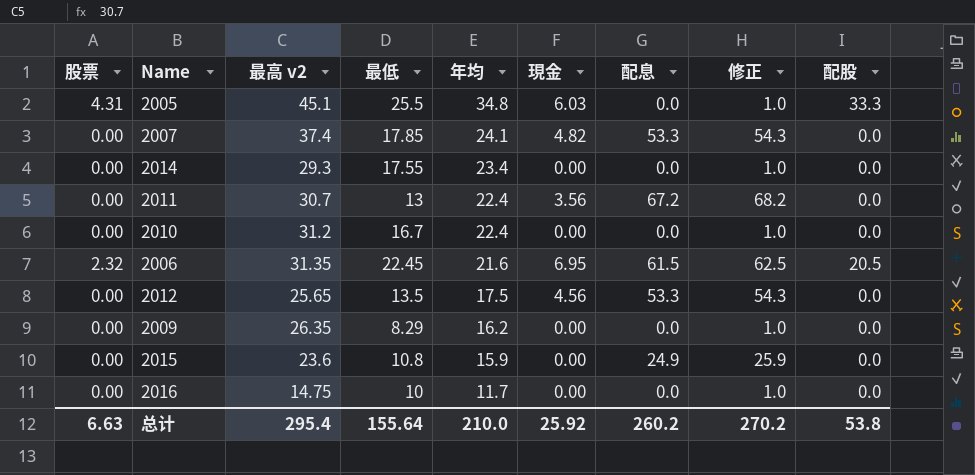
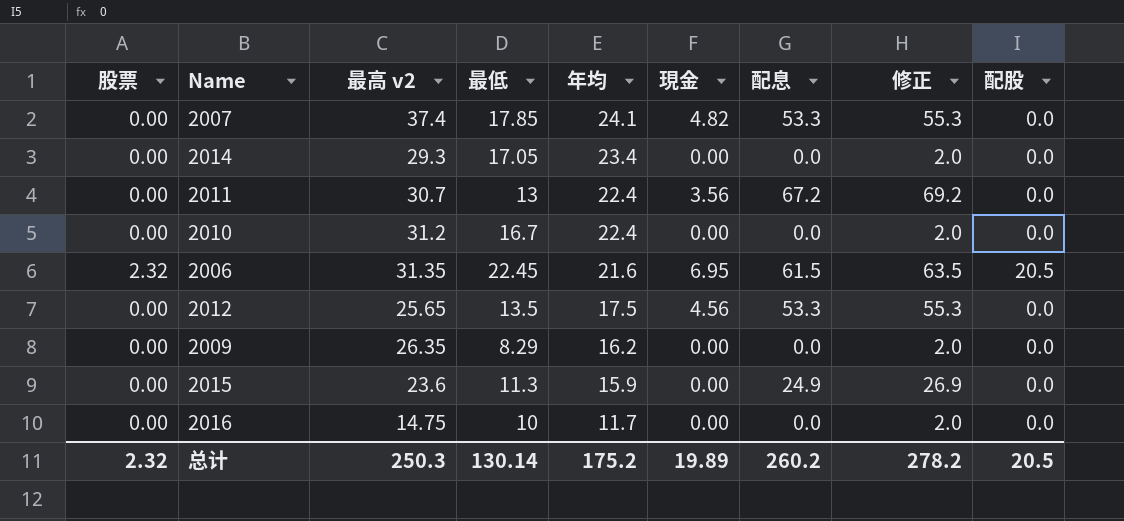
column 修正 | formula: [配息] + 1 -> [配息] + 2
row 2005: 4.31 | 45.1 | 25.5 | 34.8 | 6.03 | 0.0 | 1.0 | 33.3 -> none
2014 | 最低: 17.55 -> 17.05
2015 | 最低: 10.8 -> 11.3
总计 | 股票: 6.63 -> 2.32
总计 | 最高 v2: 295.4 -> 250.3
总计 | 最低: 155.64 -> 130.14
总计 | 年均: 210.0 -> 175.2
总计 | 現金: 25.92 -> 19.89
总计 | 修正: 270.2 -> 278.2
总计 | 配股: 53.8 -> 20.5

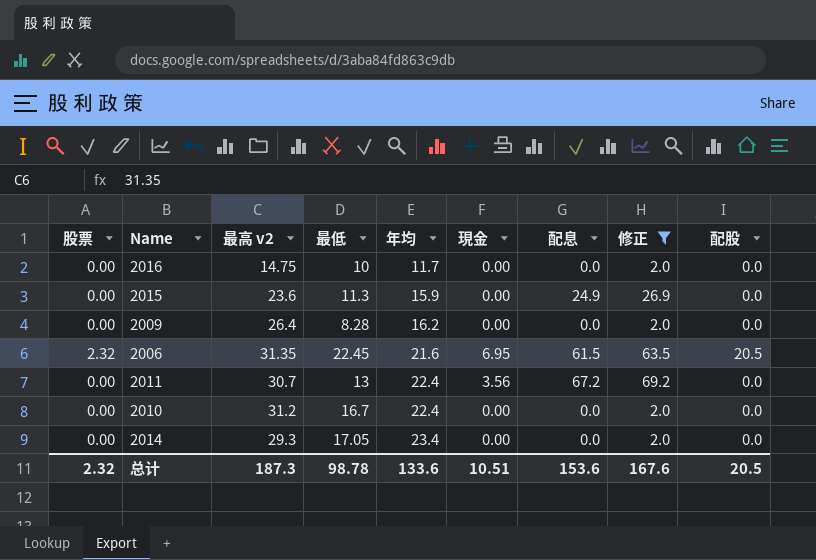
filter: none -> 修正 != 55.3
row order: 年均 descending -> 年均 ascending
2009 | 最高 v2: 26.35 -> 26.4
2009 | 最低: 8.29 -> 8.28
总计 | 最高 v2: 250.3 -> 187.3
总计 | 最低: 130.14 -> 98.78
总计 | 年均: 175.2 -> 133.6
总计 | 現金: 19.89 -> 10.51
总计 | 配息: 260.2 -> 153.6
总计 | 修正: 278.2 -> 167.6

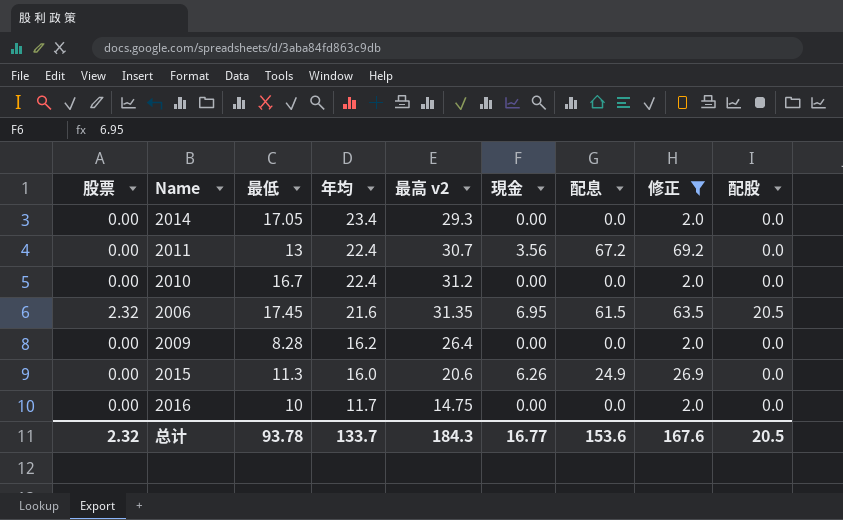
row order: 年均 ascending -> 年均 descending
column 最高 v2 | position: 3 -> 5
2006 | 最低: 22.45 -> 17.45
2015 | 年均: 15.9 -> 16.0
2015 | 最高 v2: 23.6 -> 20.6
2015 | 現金: 0.00 -> 6.26
总计 | 最低: 98.78 -> 93.78
总计 | 年均: 133.6 -> 133.7
总计 | 最高 v2: 187.3 -> 184.3
总计 | 現金: 10.51 -> 16.77

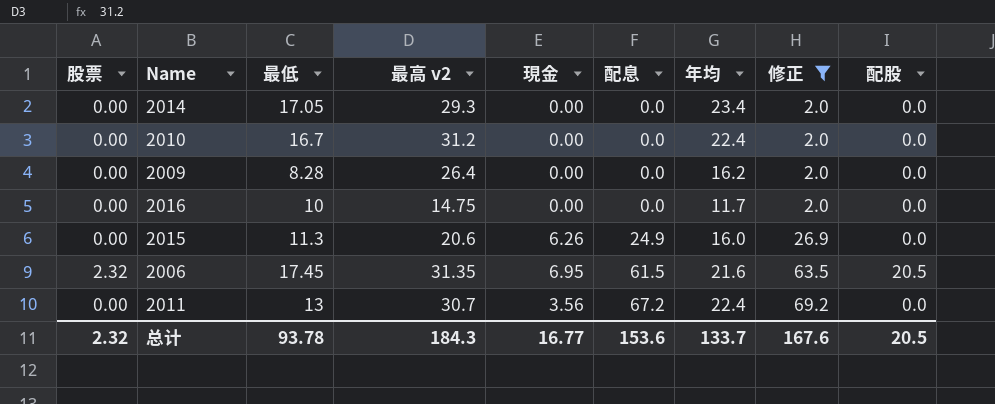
row order: 年均 descending -> 配息 ascending
column 年均 | position: 4 -> 7

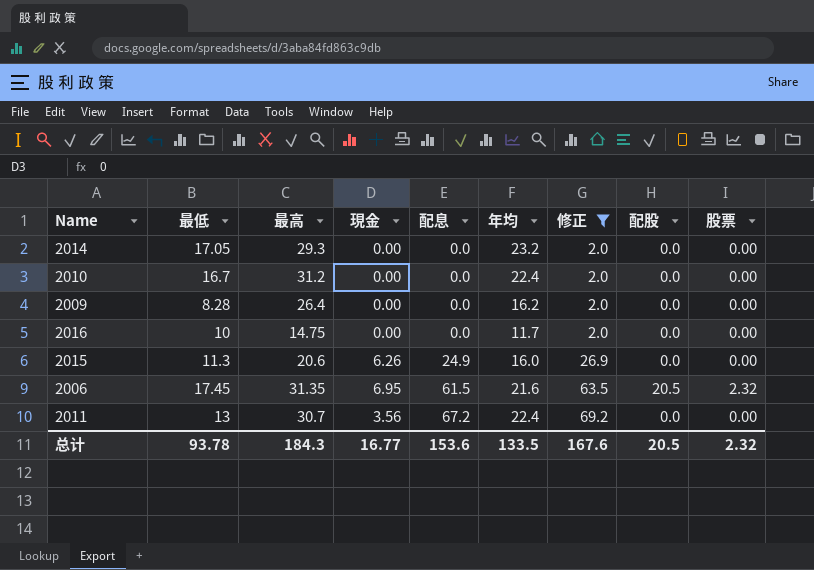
column name: 最高 v2 -> 最高
column 股票 | position: 1 -> 9
2014 | 年均: 23.4 -> 23.2
总计 | 年均: 133.7 -> 133.5

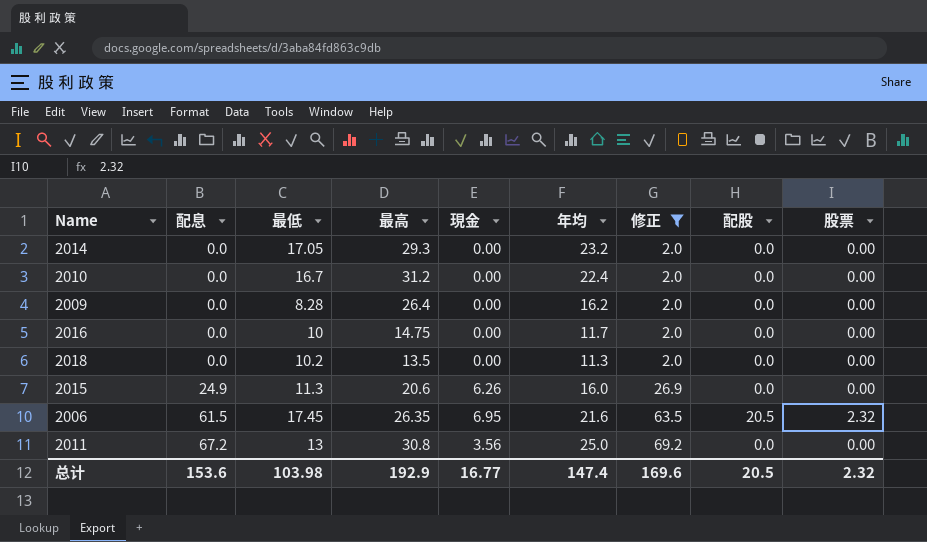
column 配息 | position: 5 -> 2
row 2018: none -> 0.0 | 10.2 | 13.5 | 0.00 | 11.3 | 2.0 | 0.0 | 0.00
2006 | 最高: 31.35 -> 26.35
2011 | 最高: 30.7 -> 30.8
2011 | 年均: 22.4 -> 25.0
总计 | 最低: 93.78 -> 103.98
总计 | 最高: 184.3 -> 192.9
总计 | 年均: 133.5 -> 147.4
总计 | 修正: 167.6 -> 169.6

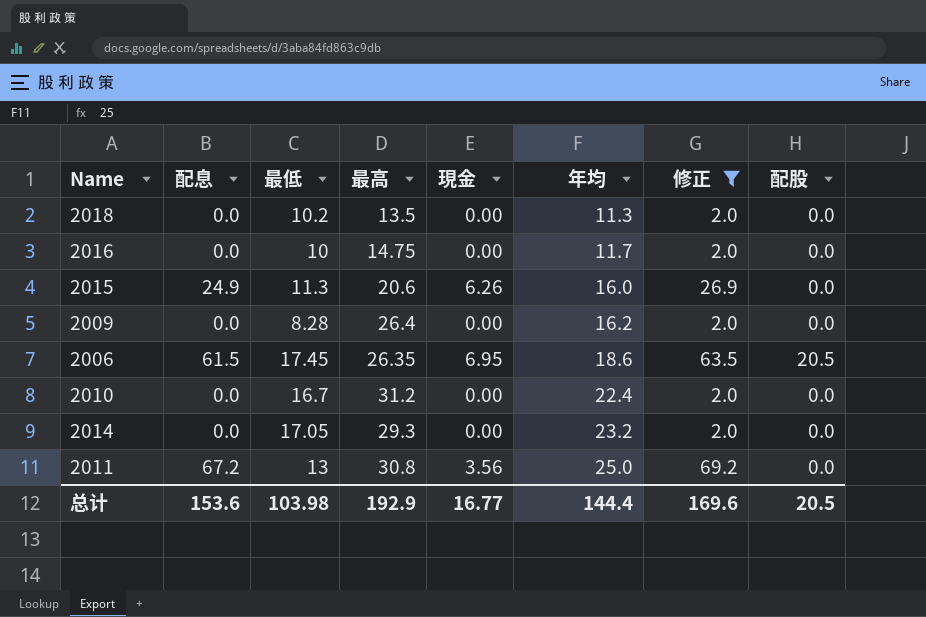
row order: 配息 ascending -> 年均 ascending
column 股票 | position: 9 -> none
2006 | 年均: 21.6 -> 18.6
总计 | 年均: 147.4 -> 144.4

